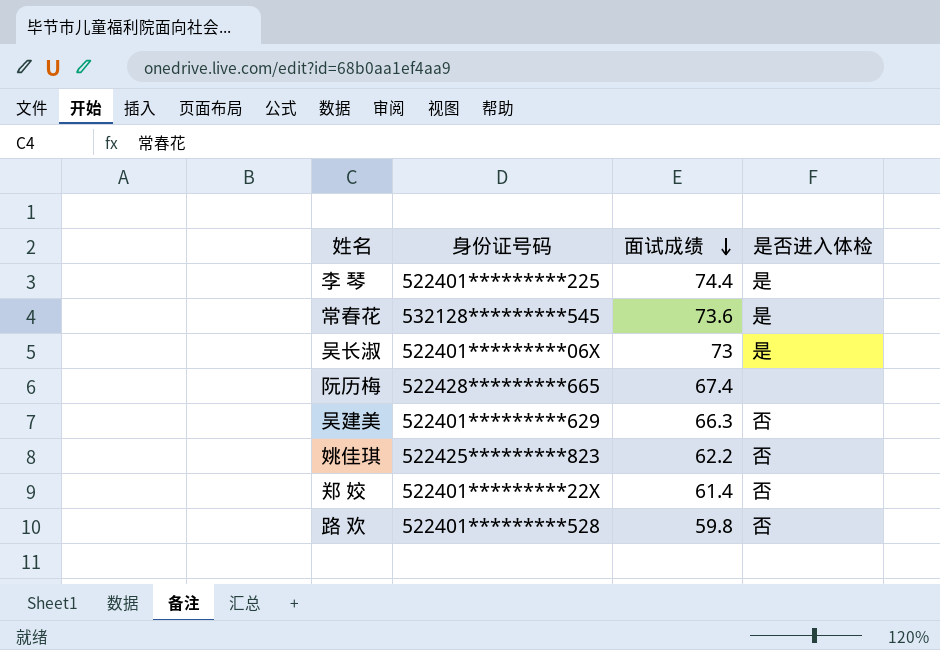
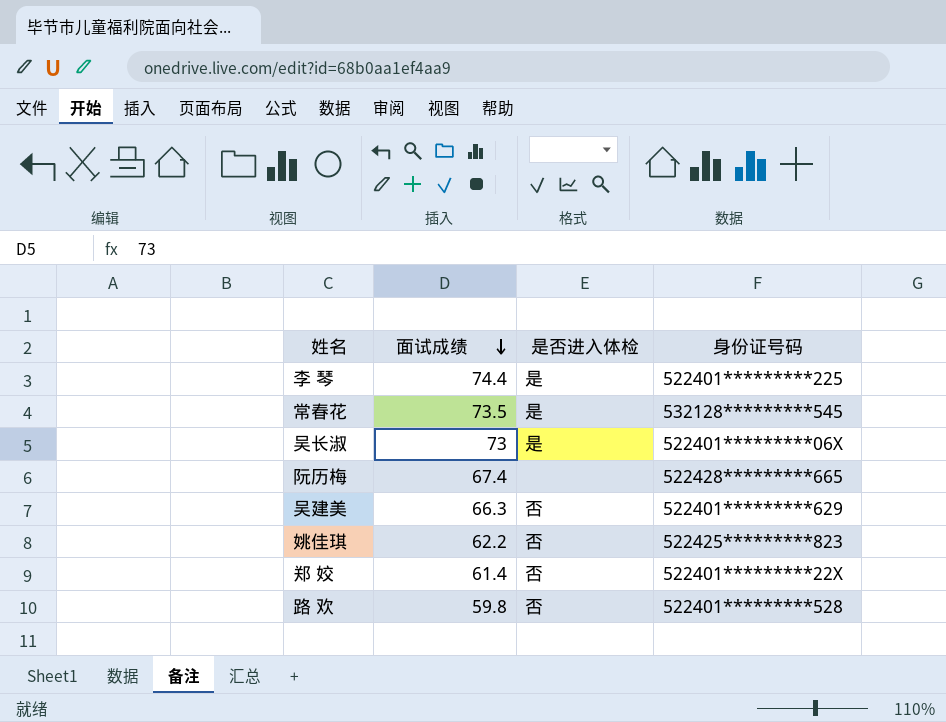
column 身份证号码 | position: 2 -> 4
常春花 | 面试成绩: 73.6 -> 73.5

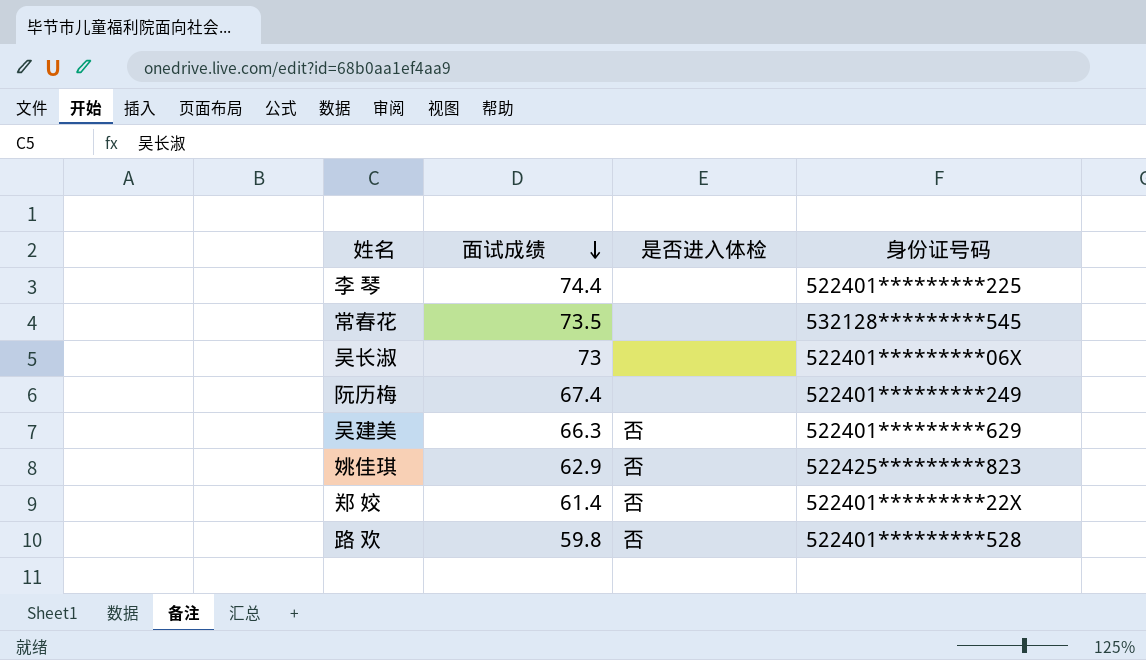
李 琴 | 是否进入体检: 是 -> none
常春花 | 是否进入体检: 是 -> none
吴长淑 | 是否进入体检: 是 -> none
阮历梅 | 身份证号码: 522428*********665 -> 522401*********249
姚佳琪 | 面试成绩: 62.2 -> 62.9

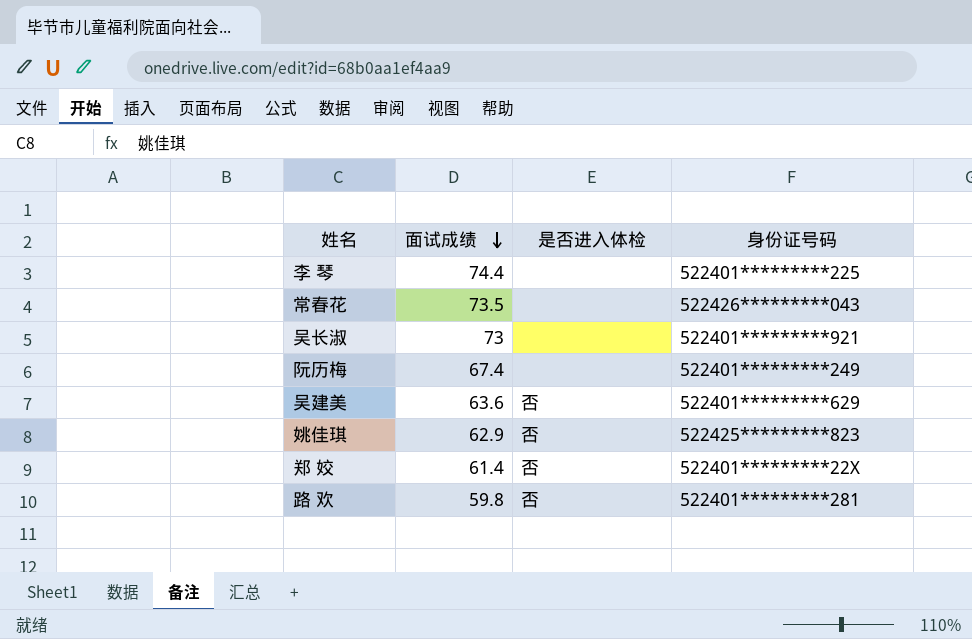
常春花 | 身份证号码: 532128*********545 -> 522426*********043
吴长淑 | 身份证号码: 522401*********06X -> 522401*********921
吴建美 | 面试成绩: 66.3 -> 63.6
路 欢 | 身份证号码: 522401*********528 -> 522401*********281

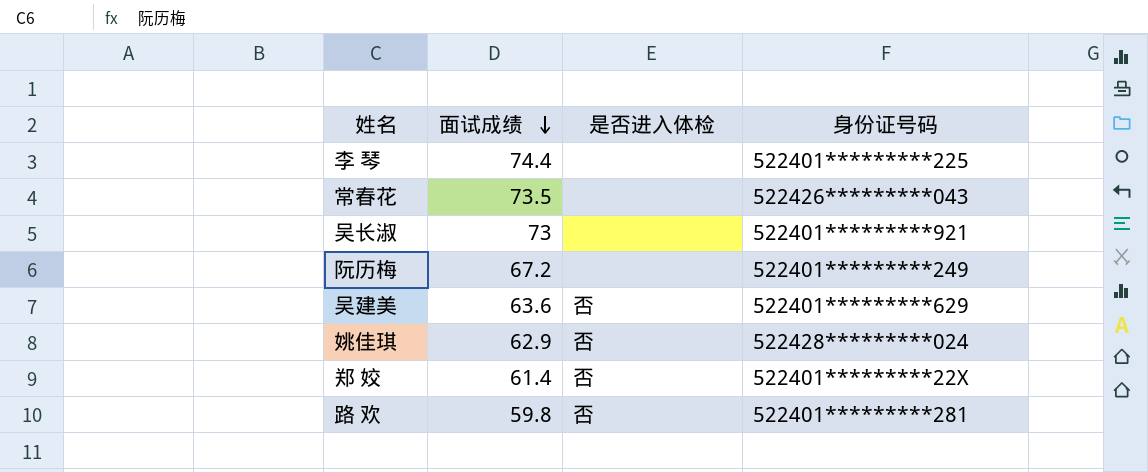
阮历梅 | 面试成绩: 67.4 -> 67.2
姚佳琪 | 身份证号码: 522425*********823 -> 522428*********024

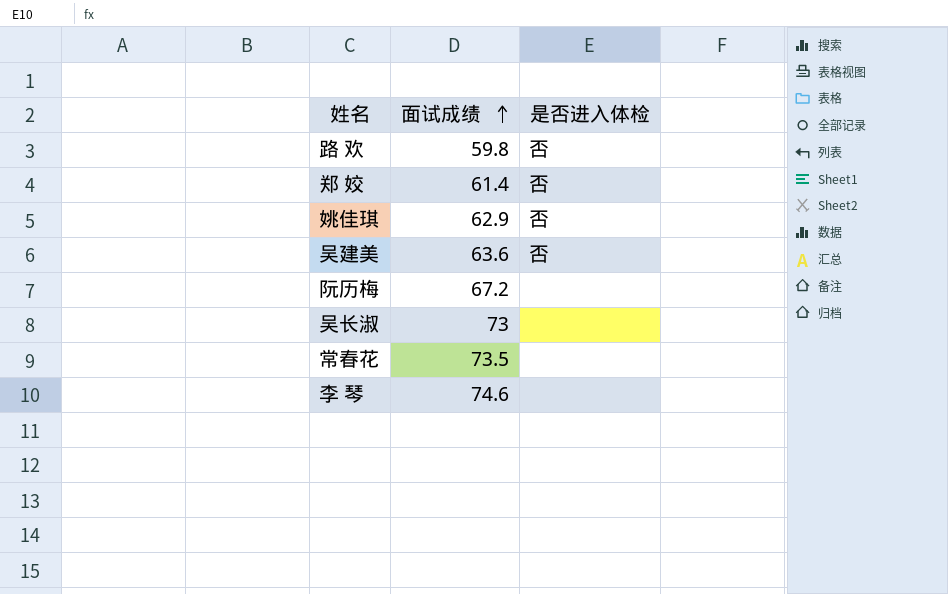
row order: 面试成绩 descending -> 面试成绩 ascending
column 身份证号码 | position: 4 -> none
李 琴 | 面试成绩: 74.4 -> 74.6

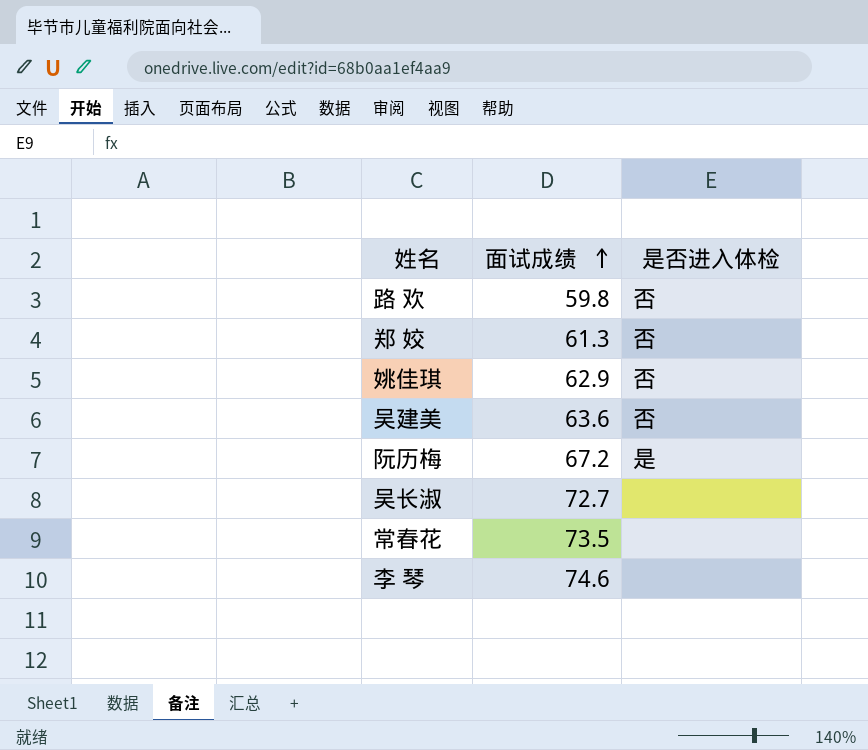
郑 姣 | 面试成绩: 61.4 -> 61.3
阮历梅 | 是否进入体检: none -> 是
吴长淑 | 面试成绩: 73 -> 72.7

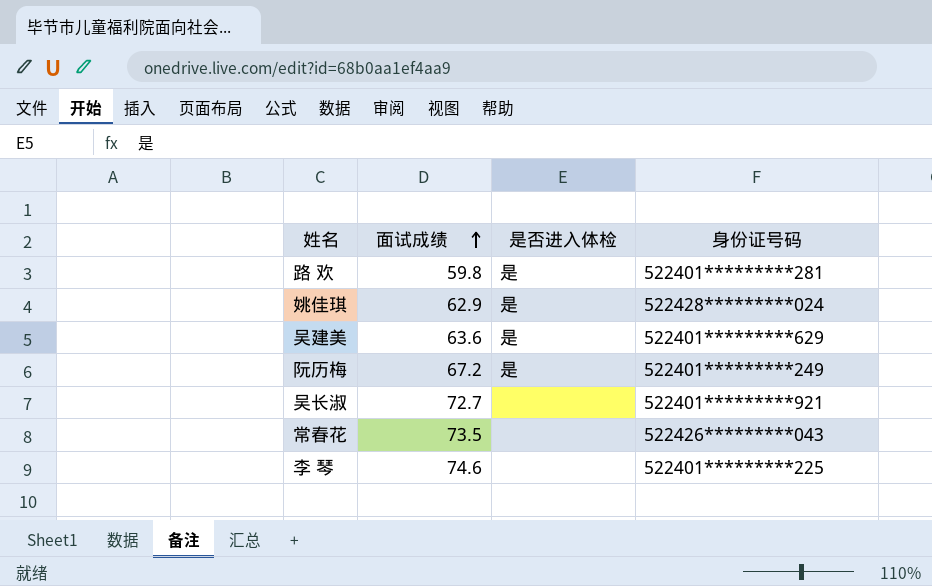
column 身份证号码 | position: none -> 4
row 郑 姣: 61.3 | 否 -> none
路 欢 | 是否进入体检: 否 -> 是
姚佳琪 | 是否进入体检: 否 -> 是
吴建美 | 是否进入体检: 否 -> 是

